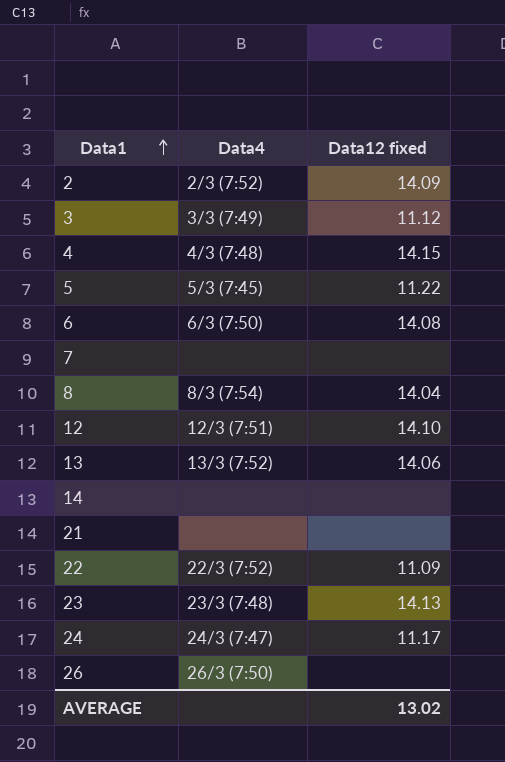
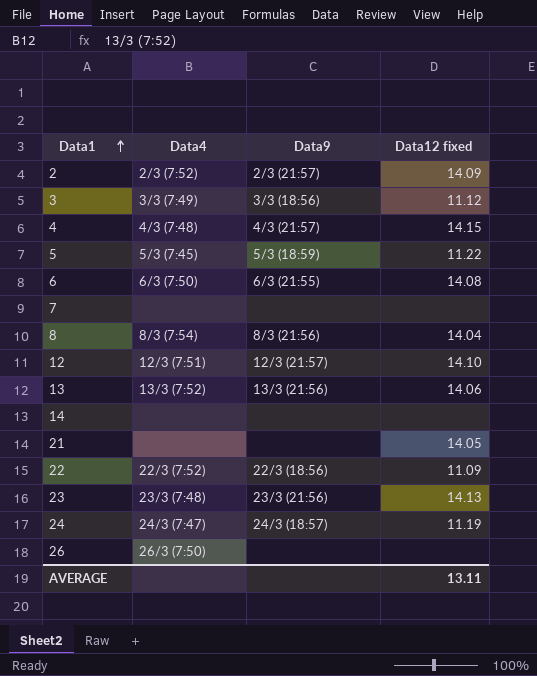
column Data9 | position: none -> 3
21 | Data12 fixed: none -> 14.05
24 | Data12 fixed: 11.17 -> 11.19
AVERAGE | Data12 fixed: 13.02 -> 13.11

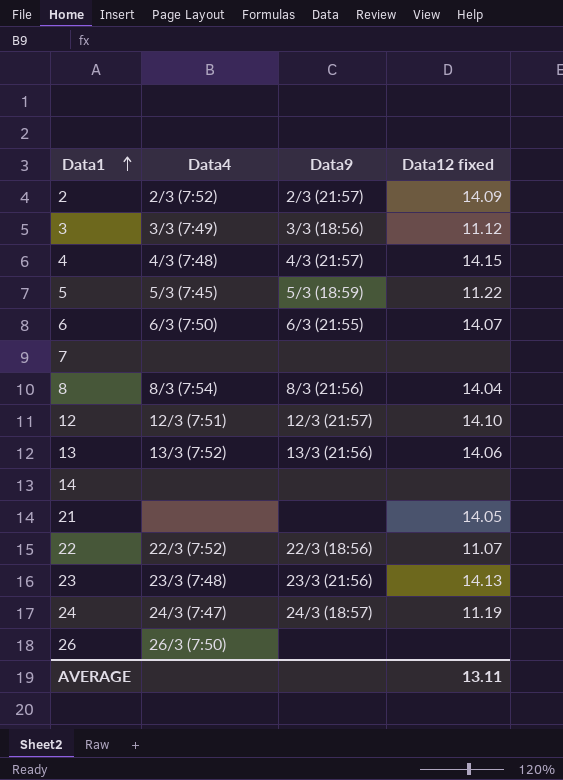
6 | Data12 fixed: 14.08 -> 14.07
22 | Data12 fixed: 11.09 -> 11.07

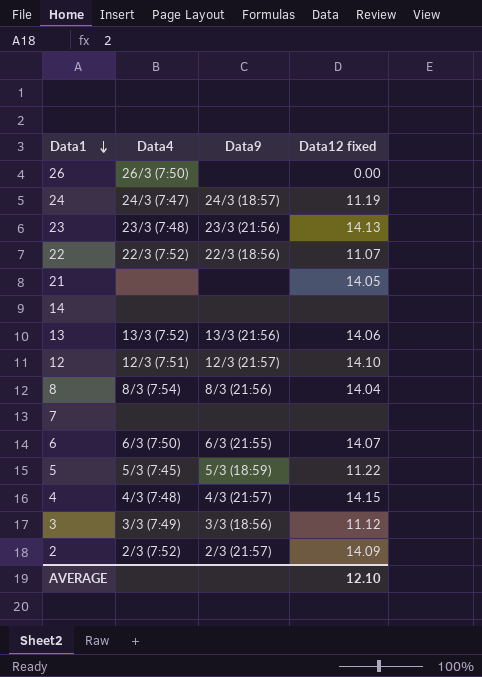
row order: Data1 ascending -> Data1 descending
26 | Data12 fixed: none -> 0.00
AVERAGE | Data12 fixed: 13.11 -> 12.10

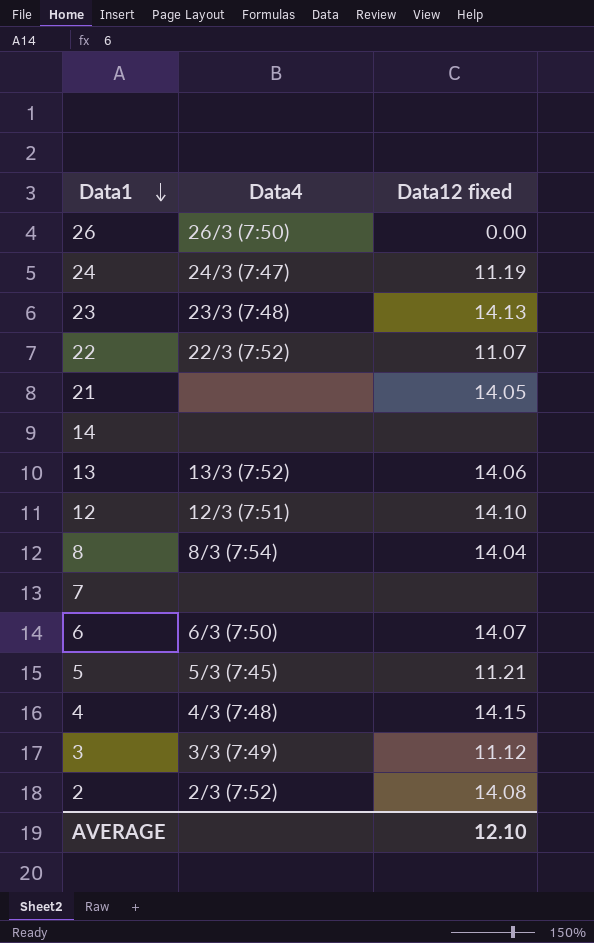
column Data9 | position: 3 -> none
5 | Data12 fixed: 11.22 -> 11.21
2 | Data12 fixed: 14.09 -> 14.08

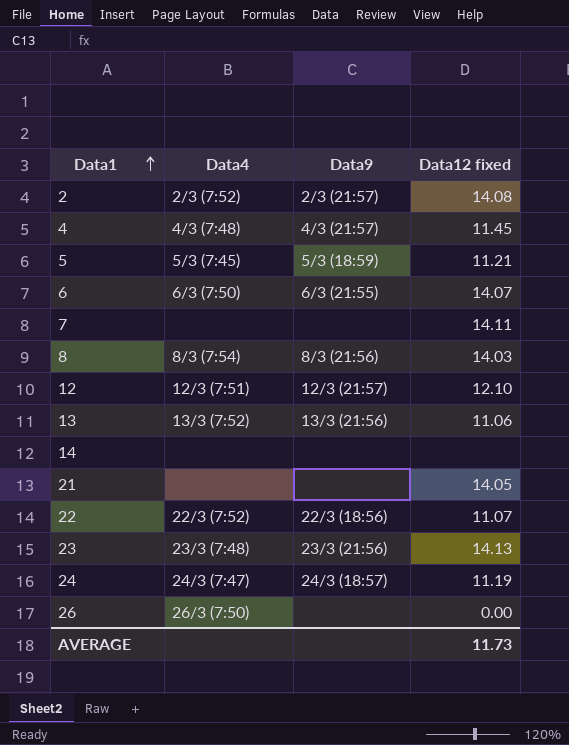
row order: Data1 descending -> Data1 ascending
column Data9 | position: none -> 3
row 3: 3/3 (7:49) | 11.12 -> none
4 | Data12 fixed: 14.15 -> 11.45
7 | Data12 fixed: none -> 14.11
8 | Data12 fixed: 14.04 -> 14.03
12 | Data12 fixed: 14.10 -> 12.10
13 | Data12 fixed: 14.06 -> 11.06
AVERAGE | Data12 fixed: 12.10 -> 11.73

